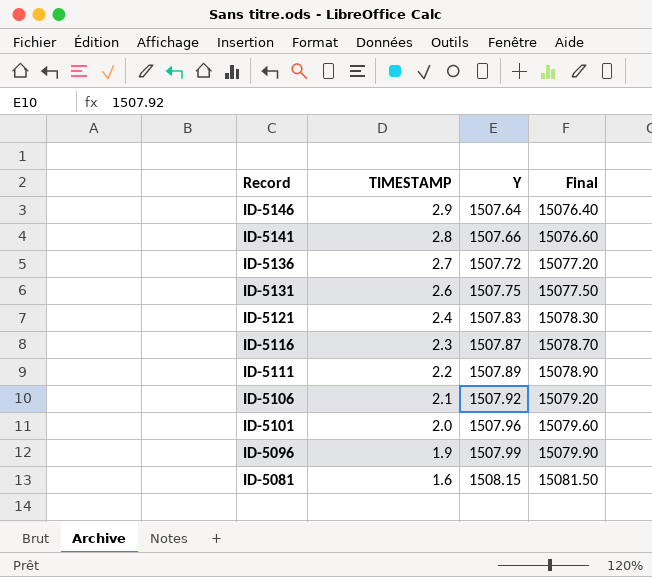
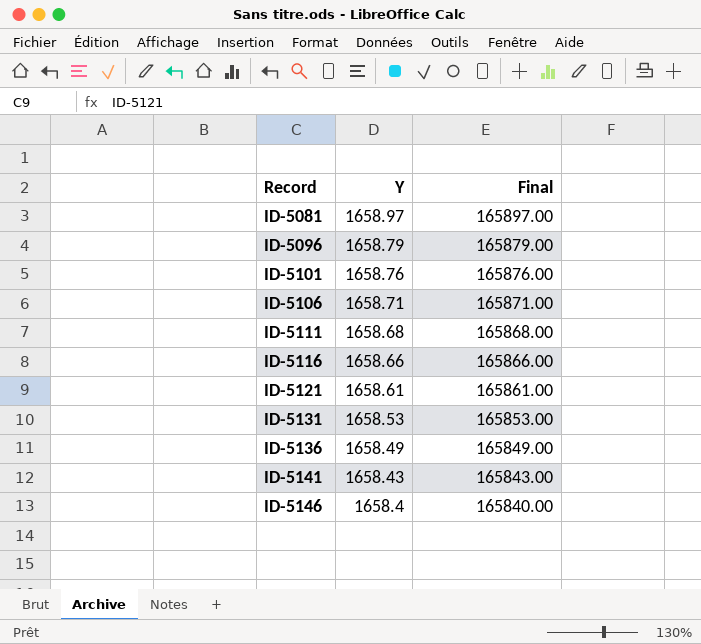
row order: Record descending -> Record ascending
column TIMESTAMP | position: 2 -> none
column Final | formula: [Y] * 10 -> [Y] * 100
ID-5081 | Y: 1508.15 -> 1658.97
ID-5096 | Y: 1507.99 -> 1658.79
ID-5101 | Y: 1507.96 -> 1658.76
ID-5106 | Y: 1507.92 -> 1658.71
ID-5111 | Y: 1507.89 -> 1658.68
ID-5116 | Y: 1507.87 -> 1658.66
ID-5121 | Y: 1507.83 -> 1658.61
ID-5131 | Y: 1507.75 -> 1658.53
ID-5136 | Y: 1507.72 -> 1658.49
ID-5141 | Y: 1507.66 -> 1658.43
ID-5146 | Y: 1507.64 -> 1658.4

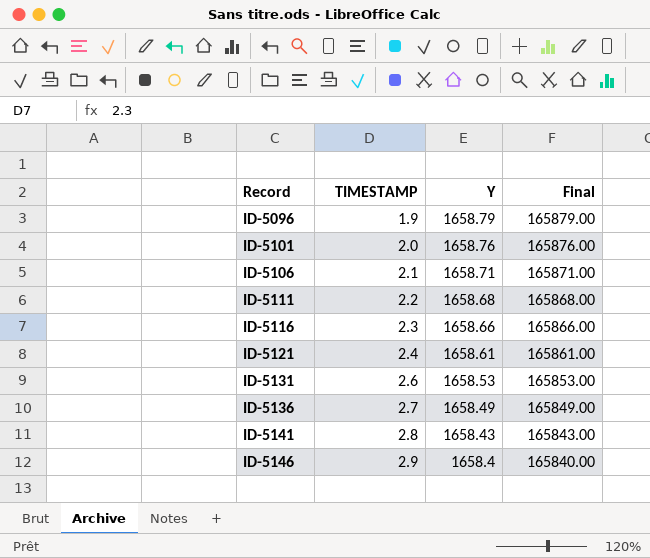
column TIMESTAMP | position: none -> 2
row ID-5081: 1658.97 | 165897.00 -> none

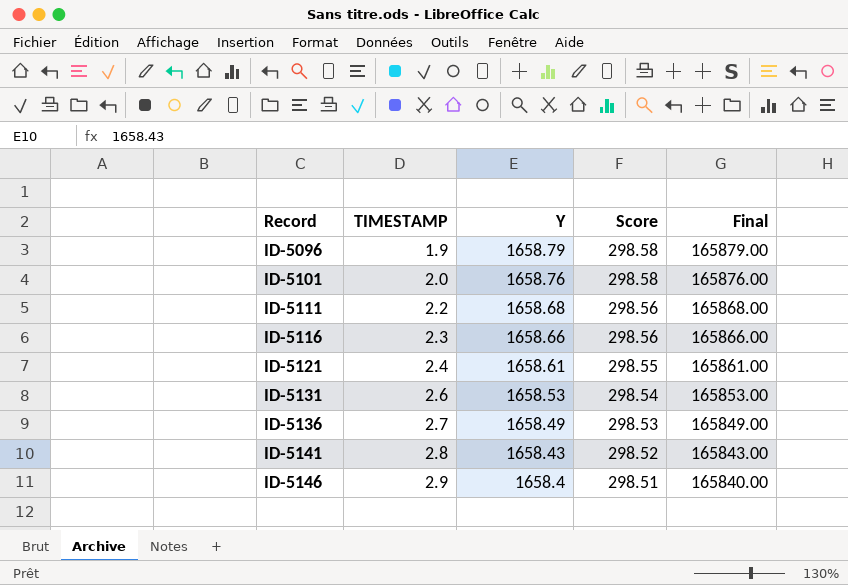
column Score | formula: none -> [Y] * 0.18
row ID-5106: 2.1 | 1658.71 | 165871.00 -> none

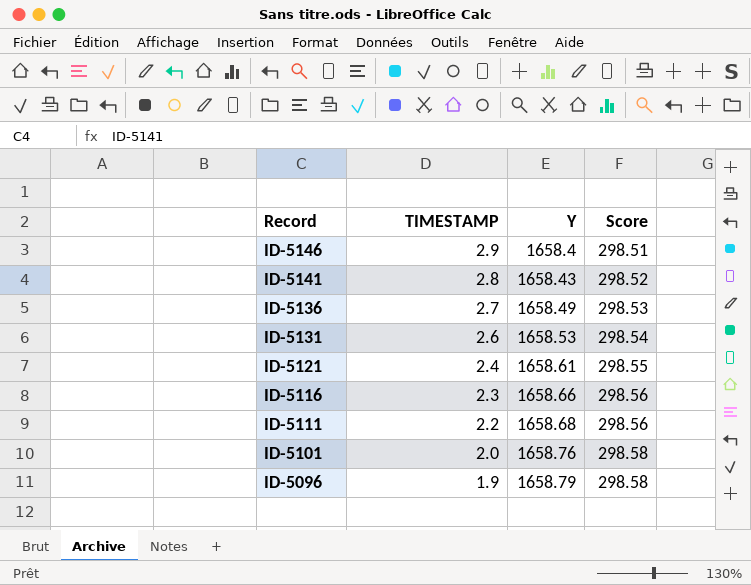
row order: Record ascending -> Record descending
column Final | formula: [Y] * 100 -> none

